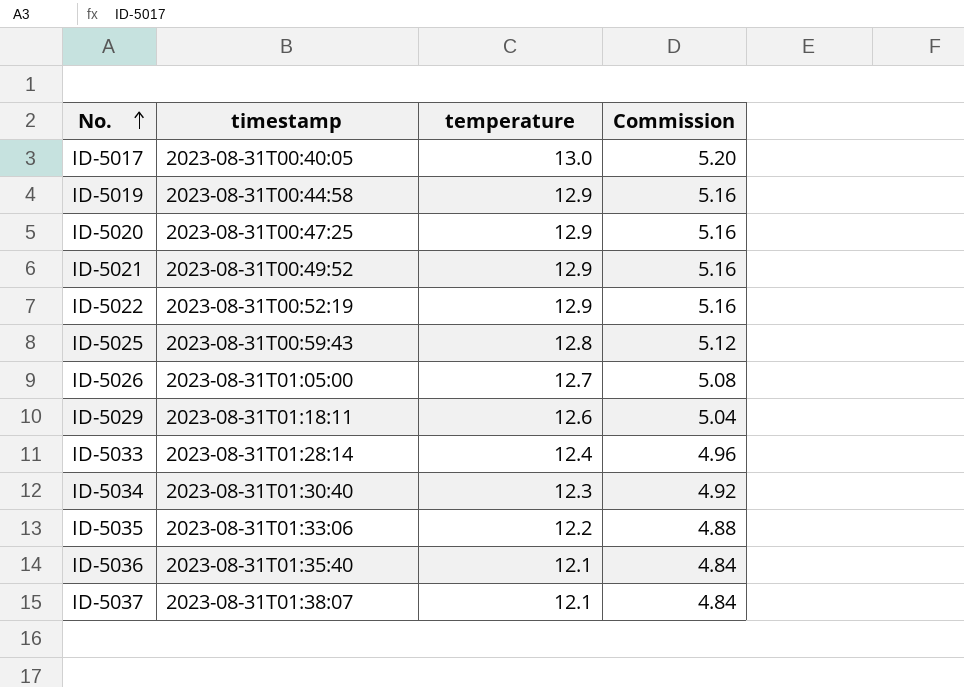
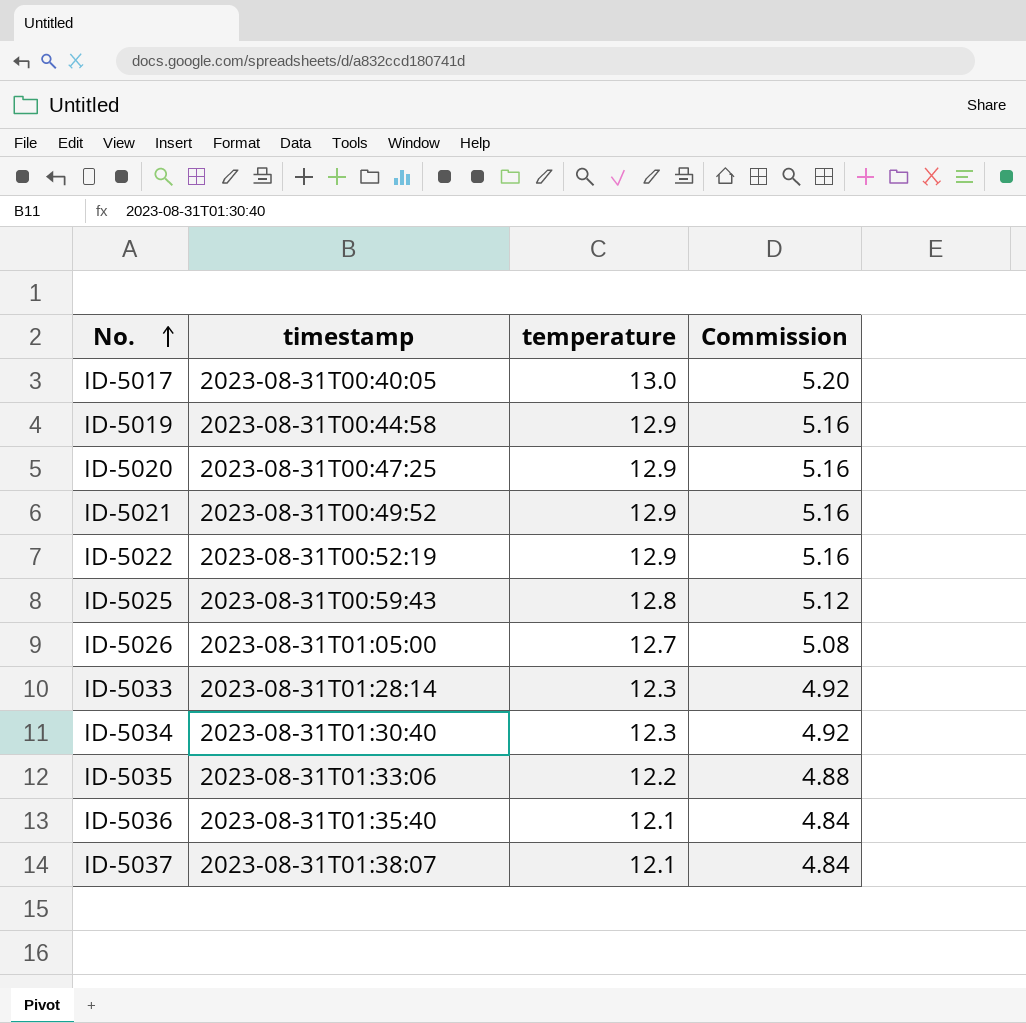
row ID-5029: 2023-08-31T01:18:11 | 12.6 | 5.04 -> none
ID-5033 | temperature: 12.4 -> 12.3
ID-5033 | Commission: 4.96 -> 4.92

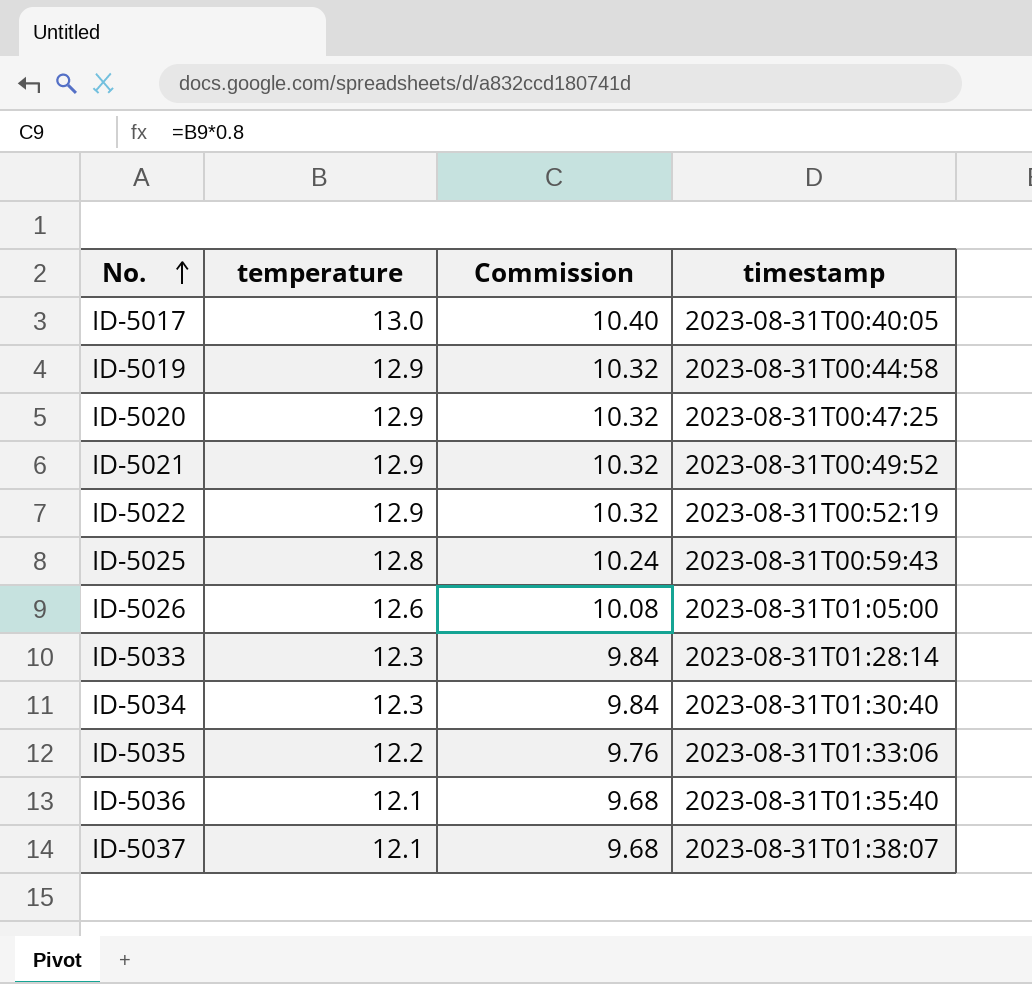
column Commission | formula: [temperature] * 0.4 -> [temperature] * 0.8
column timestamp | position: 2 -> 4
ID-5026 | temperature: 12.7 -> 12.6

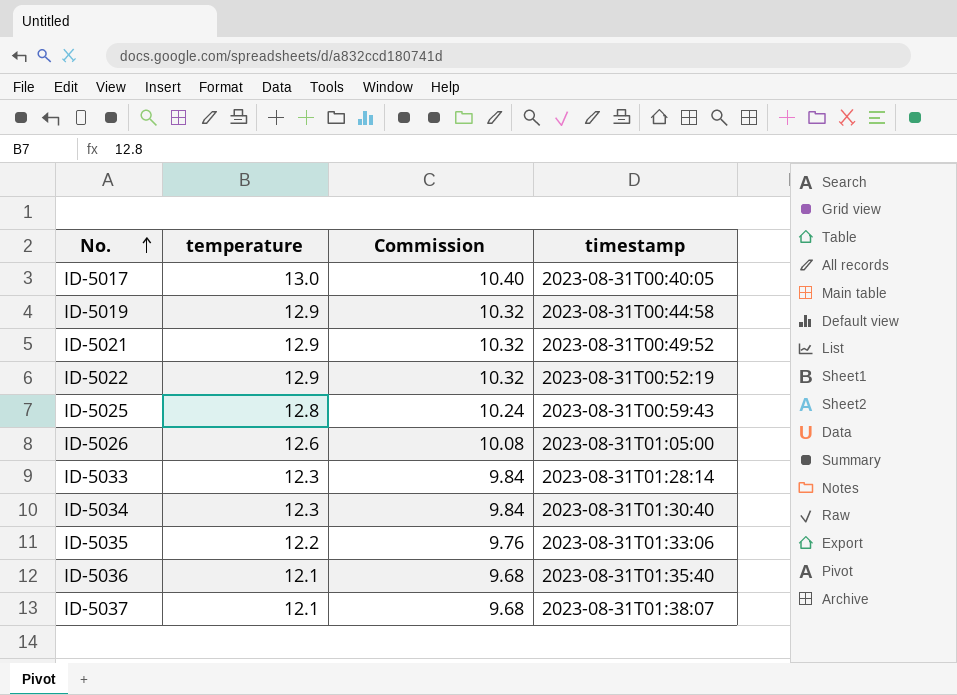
row ID-5020: 12.9 | 10.32 | 2023-08-31T00:47:25 -> none

